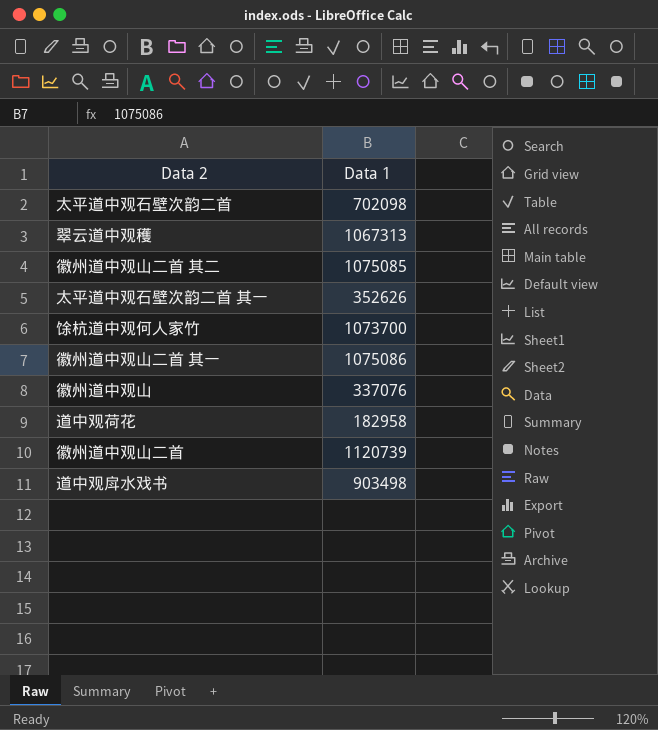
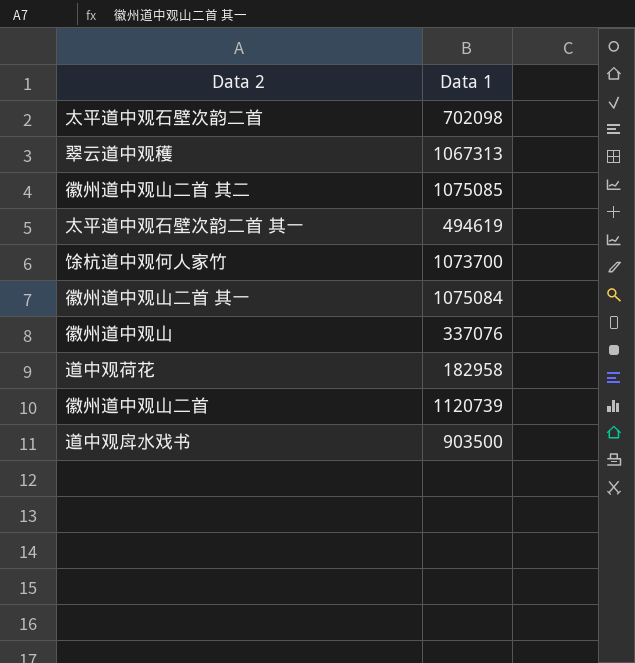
太平道中观石壁次韵二首 其一 | Data 1: 352626 -> 494619
徽州道中观山二首 其一 | Data 1: 1075086 -> 1075084
道中观戽水戏书 | Data 1: 903498 -> 903500

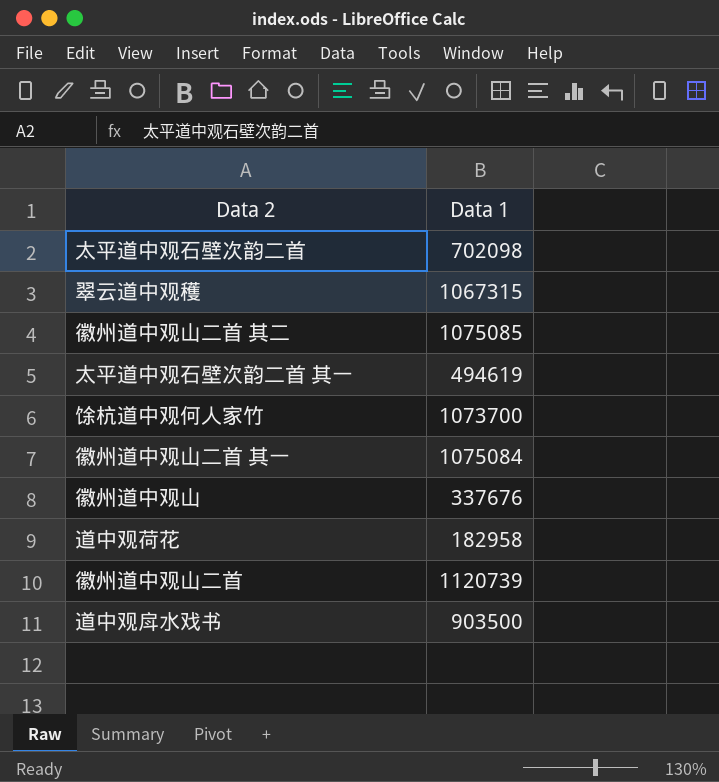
翠云道中观穫 | Data 1: 1067313 -> 1067315
徽州道中观山 | Data 1: 337076 -> 337676

